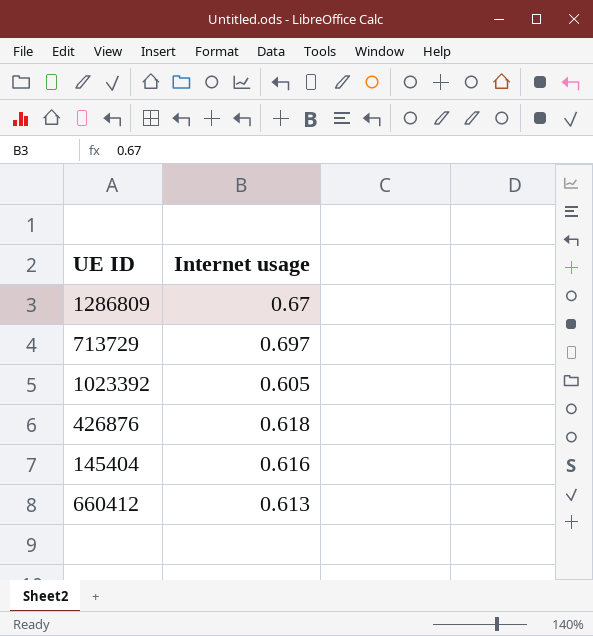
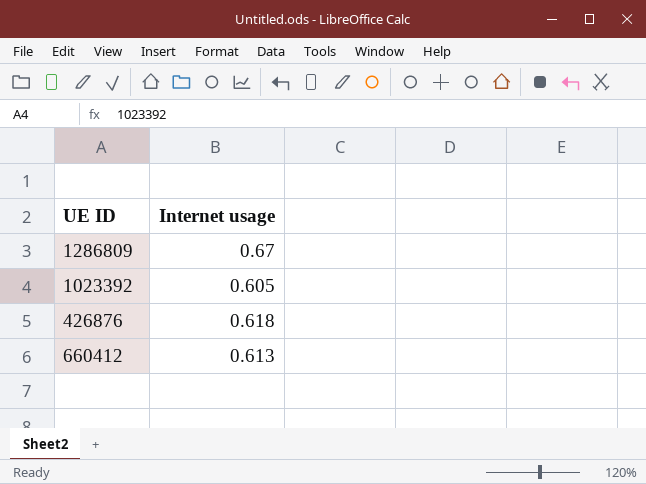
row 713729: 0.697 -> none
row 145404: 0.616 -> none

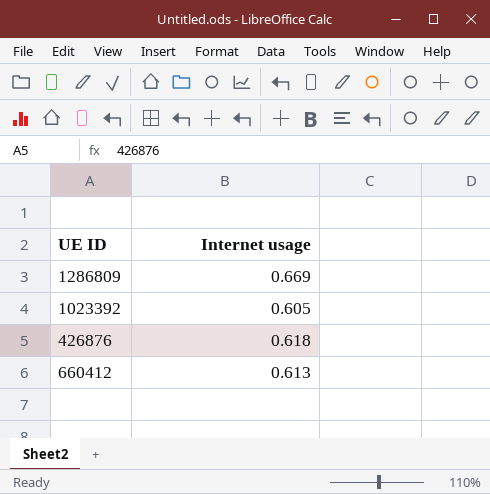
1286809 | Internet usage: 0.67 -> 0.669

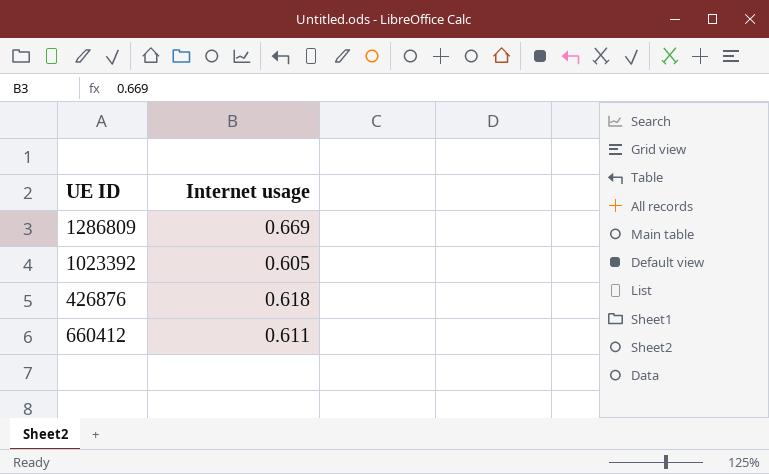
660412 | Internet usage: 0.613 -> 0.611

